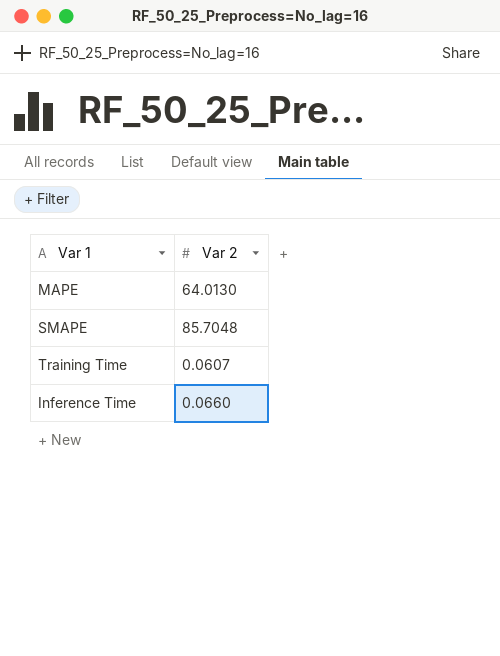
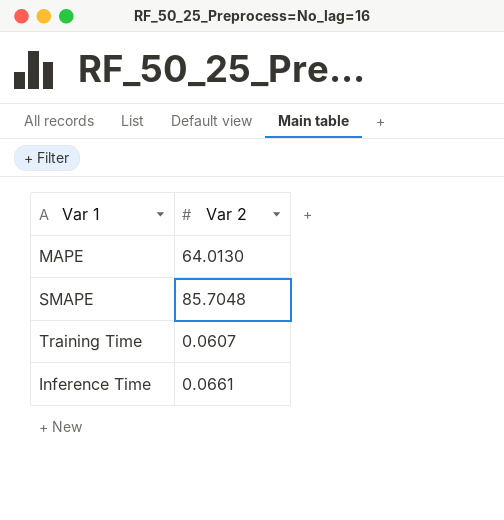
Inference Time | Var 2: 0.0660 -> 0.0661

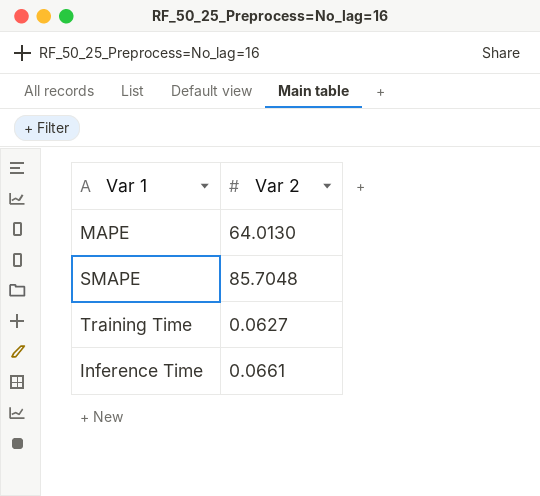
Training Time | Var 2: 0.0607 -> 0.0627

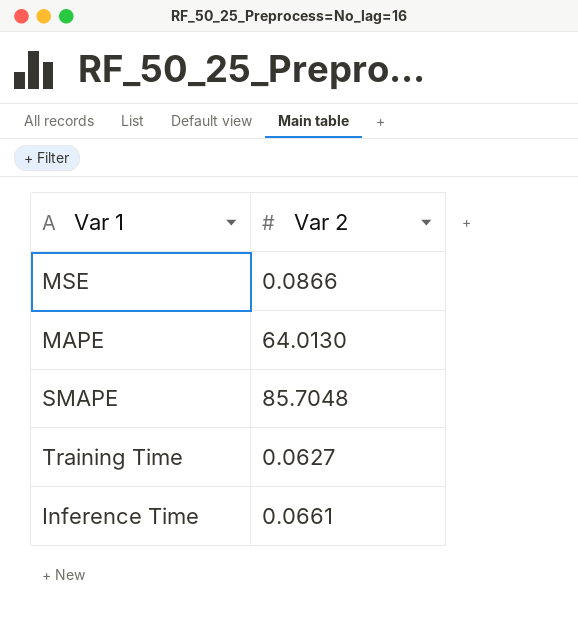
row MSE: none -> 0.0866

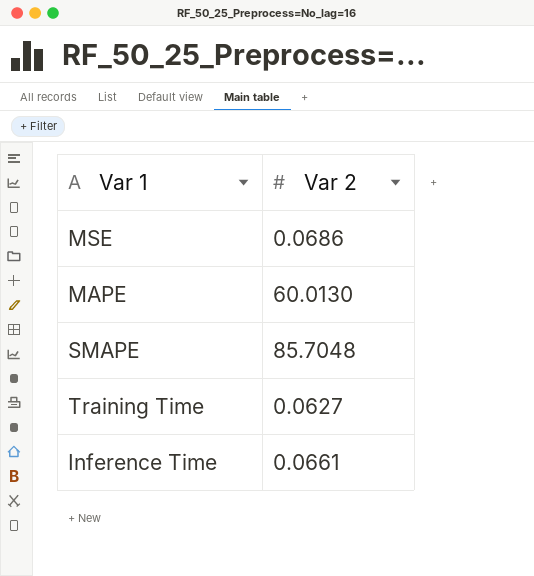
MSE | Var 2: 0.0866 -> 0.0686
MAPE | Var 2: 64.0130 -> 60.0130

